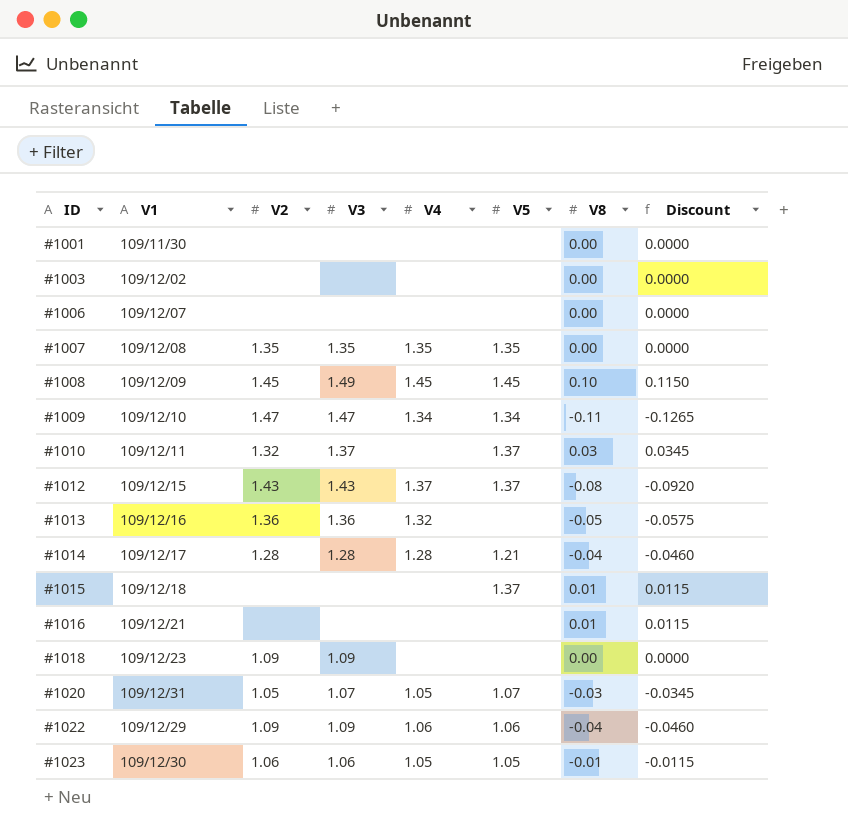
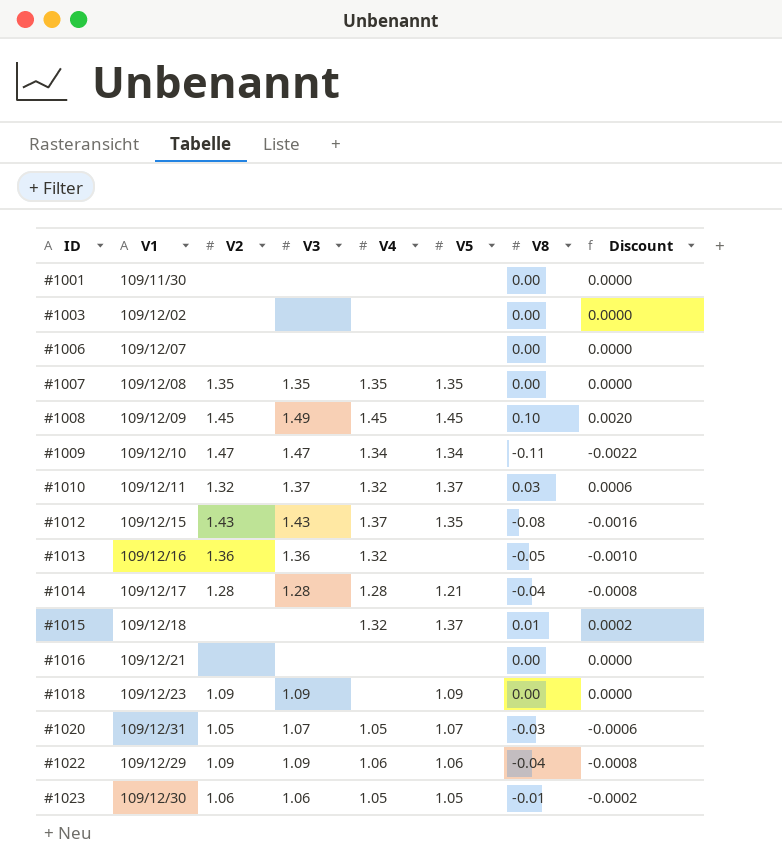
column Discount | formula: [V8] * 1.15 -> [V8] * 0.02
#1010 | V4: none -> 1.32
#1012 | V5: 1.37 -> 1.35
#1015 | V4: none -> 1.32
#1016 | V8: 0.01 -> 0.00
#1018 | V5: none -> 1.09

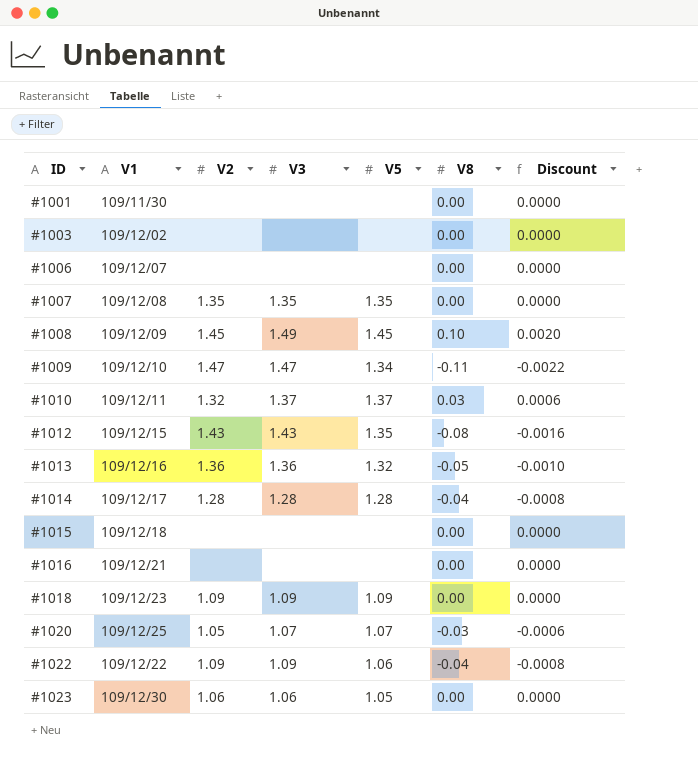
column V4 | position: 5 -> none
#1013 | V5: none -> 1.32
#1014 | V5: 1.21 -> 1.28
#1015 | V5: 1.37 -> none
#1015 | V8: 0.01 -> 0.00
#1015 | Discount: 0.0002 -> 0.0000
#1020 | V1: 109/12/31 -> 109/12/25
#1022 | V1: 109/12/29 -> 109/12/22
#1023 | V8: -0.01 -> 0.00
#1023 | Discount: -0.0002 -> 0.0000

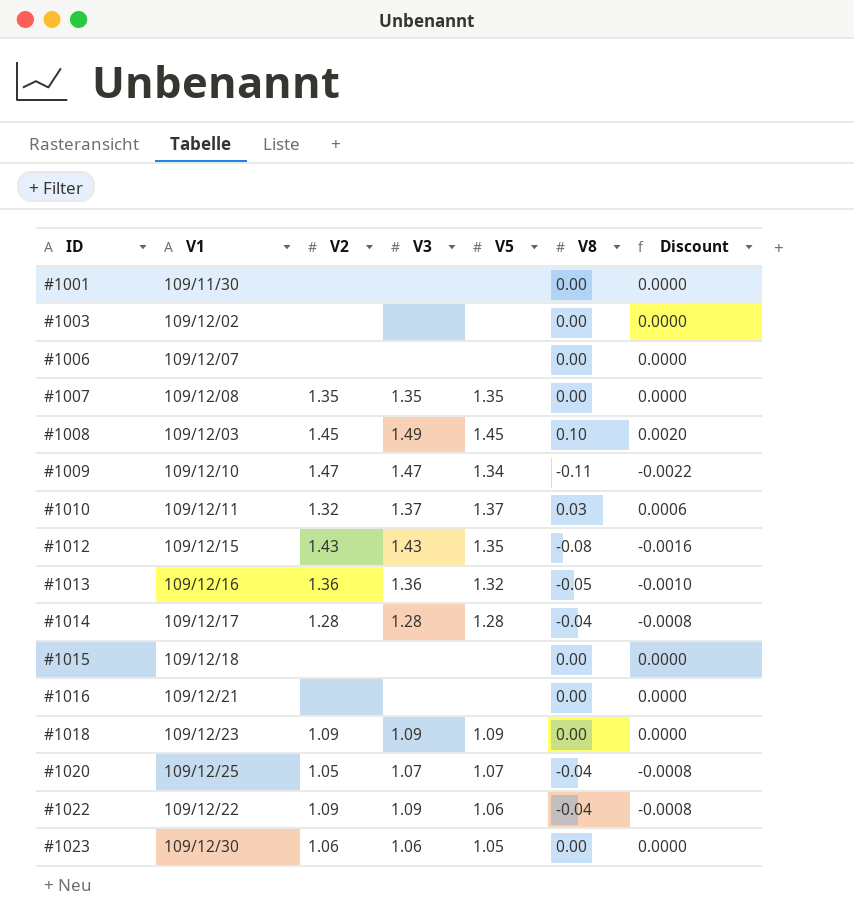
#1008 | V1: 109/12/09 -> 109/12/03
#1020 | V8: -0.03 -> -0.04
#1020 | Discount: -0.0006 -> -0.0008

